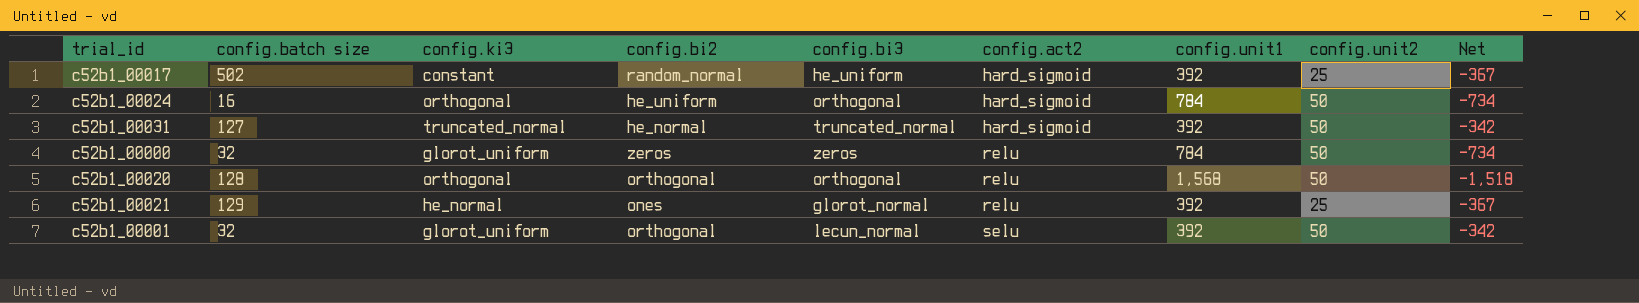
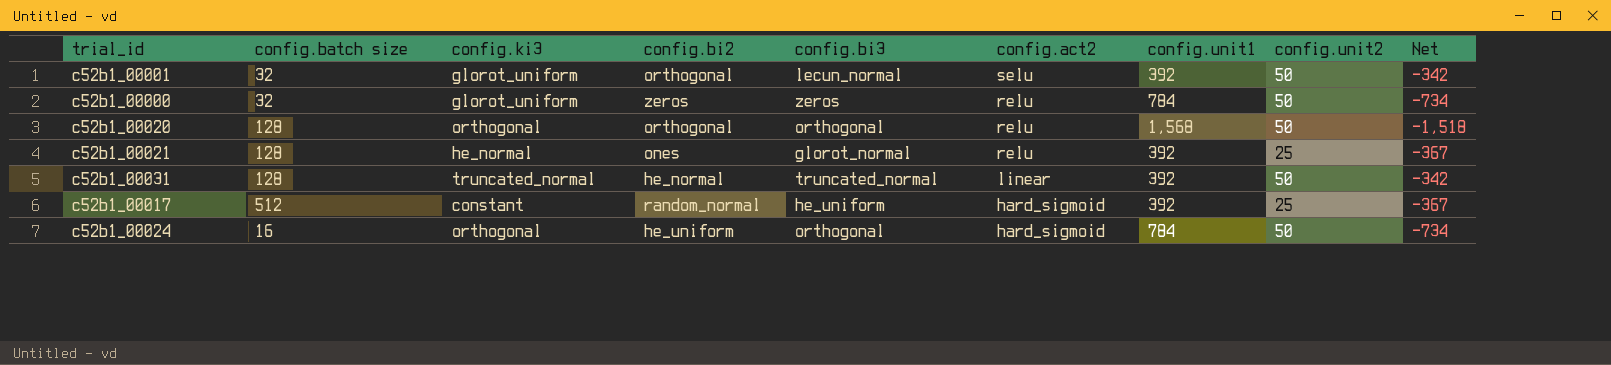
row order: config.act2 ascending -> config.act2 descending
c52b1_00021 | config.batch size: 129 -> 128
c52b1_00031 | config.batch size: 127 -> 128
c52b1_00031 | config.act2: hard_sigmoid -> linear
c52b1_00017 | config.batch size: 502 -> 512

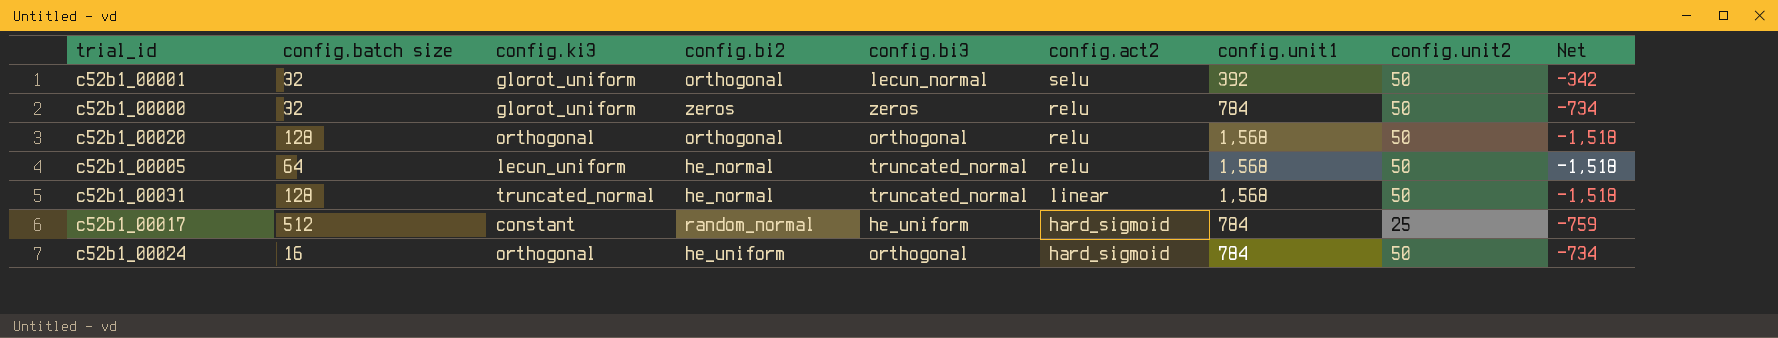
row c52b1_00021: 128 | he_normal | ones | glorot_normal | relu | 392 | 25 | -367 -> none
row c52b1_00005: none -> 64 | lecun_uniform | he_normal | truncated_normal | relu | 1,568 | 50 | -1,518
c52b1_00031 | config.unit1: 392 -> 1,568
c52b1_00031 | Net: -342 -> -1,518
c52b1_00017 | config.unit1: 392 -> 784
c52b1_00017 | Net: -367 -> -759

